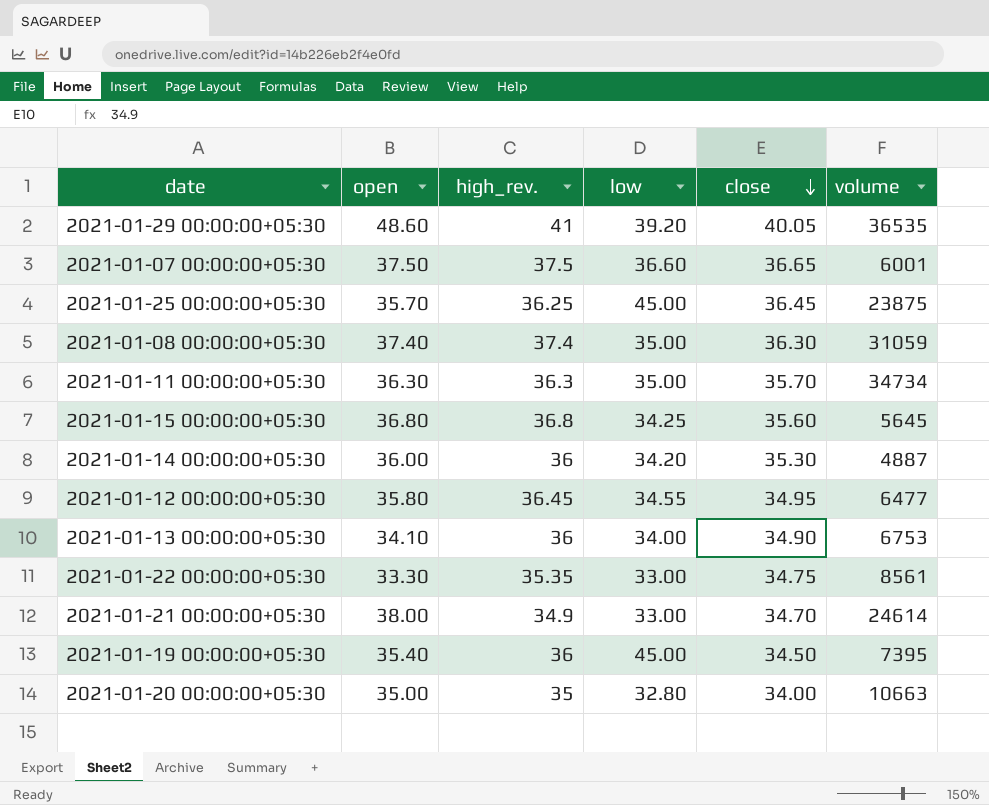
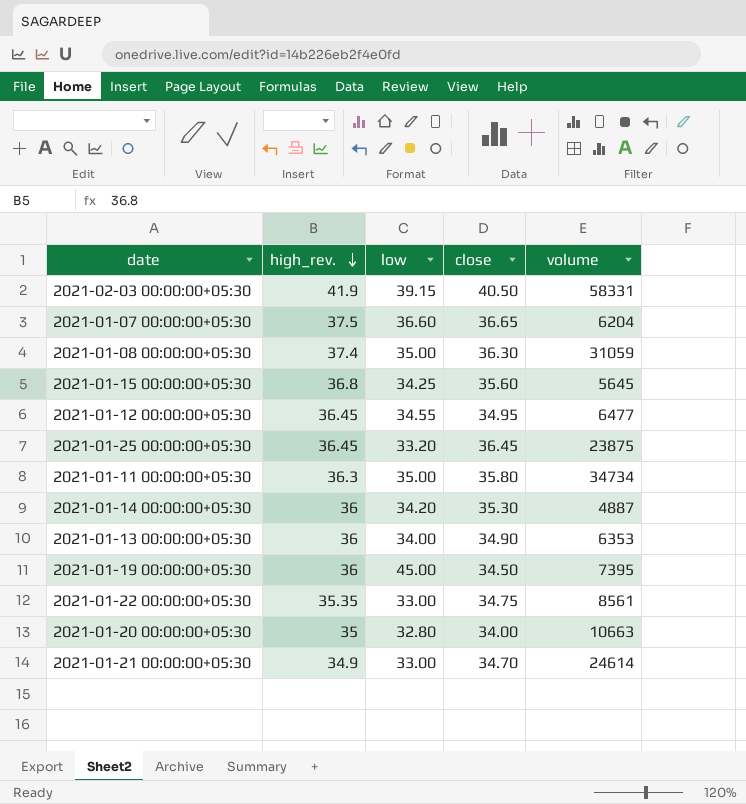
row order: close descending -> high_rev. descending
column open | position: 2 -> none
row 2021-01-29 00:00:00+05:30: 48.60 | 41 | 39.20 | 40.05 | 36535 -> none
row 2021-02-03 00:00:00+05:30: none -> 41.9 | 39.15 | 40.50 | 58331
2021-01-07 00:00:00+05:30 | volume: 6001 -> 6204
2021-01-25 00:00:00+05:30 | high_rev.: 36.25 -> 36.45
2021-01-25 00:00:00+05:30 | low: 45.00 -> 33.20
2021-01-11 00:00:00+05:30 | close: 35.70 -> 35.80
2021-01-13 00:00:00+05:30 | volume: 6753 -> 6353

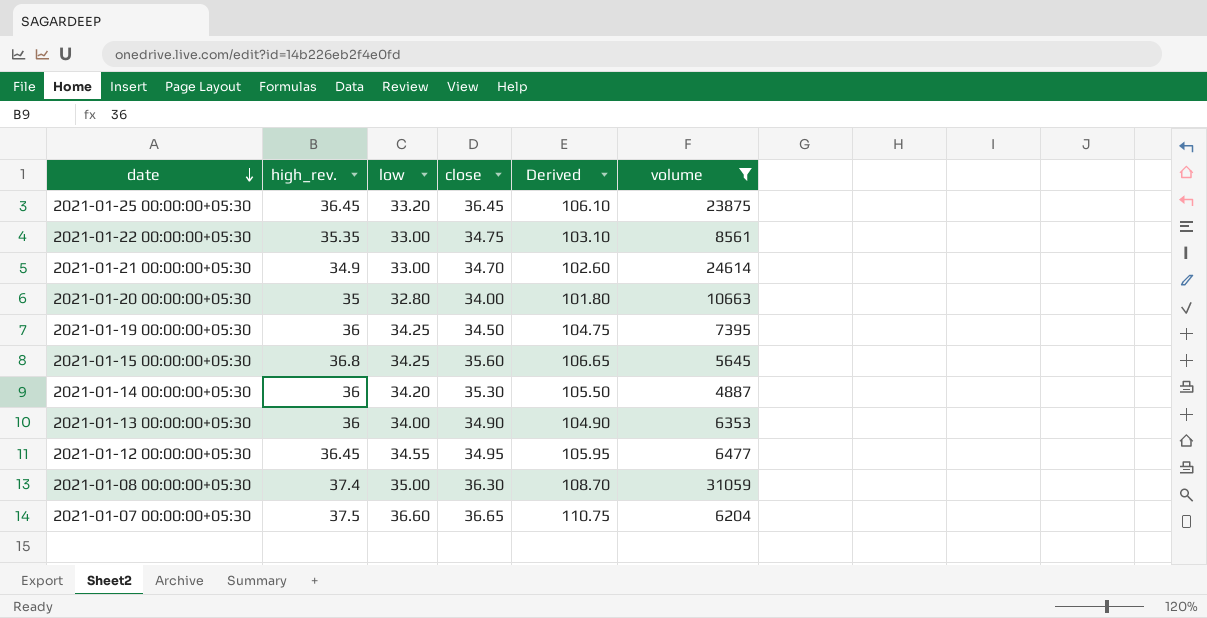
filter: none -> volume <= 31059
row order: high_rev. descending -> date descending
column Derived | formula: none -> [high_rev.] + [low] + [close]
2021-01-19 00:00:00+05:30 | low: 45.00 -> 34.25

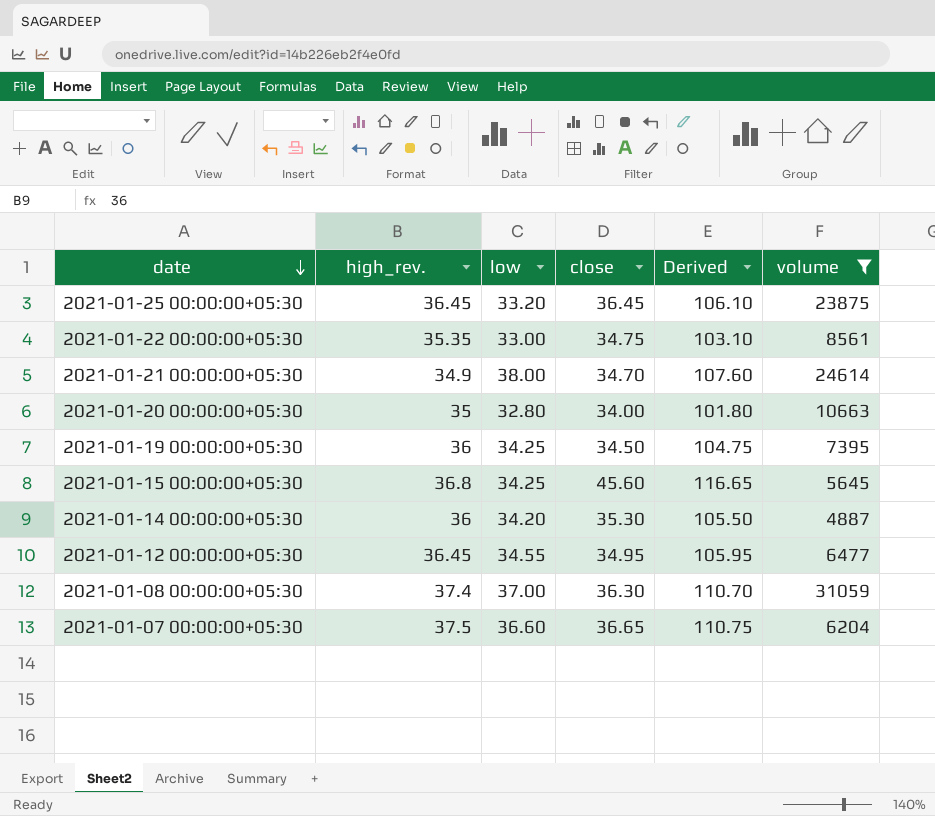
row 2021-01-13 00:00:00+05:30: 36 | 34.00 | 34.90 | 104.90 | 6353 -> none
2021-01-21 00:00:00+05:30 | low: 33.00 -> 38.00
2021-01-21 00:00:00+05:30 | Derived: 102.60 -> 107.60
2021-01-15 00:00:00+05:30 | close: 35.60 -> 45.60
2021-01-15 00:00:00+05:30 | Derived: 106.65 -> 116.65
2021-01-08 00:00:00+05:30 | low: 35.00 -> 37.00
2021-01-08 00:00:00+05:30 | Derived: 108.70 -> 110.70

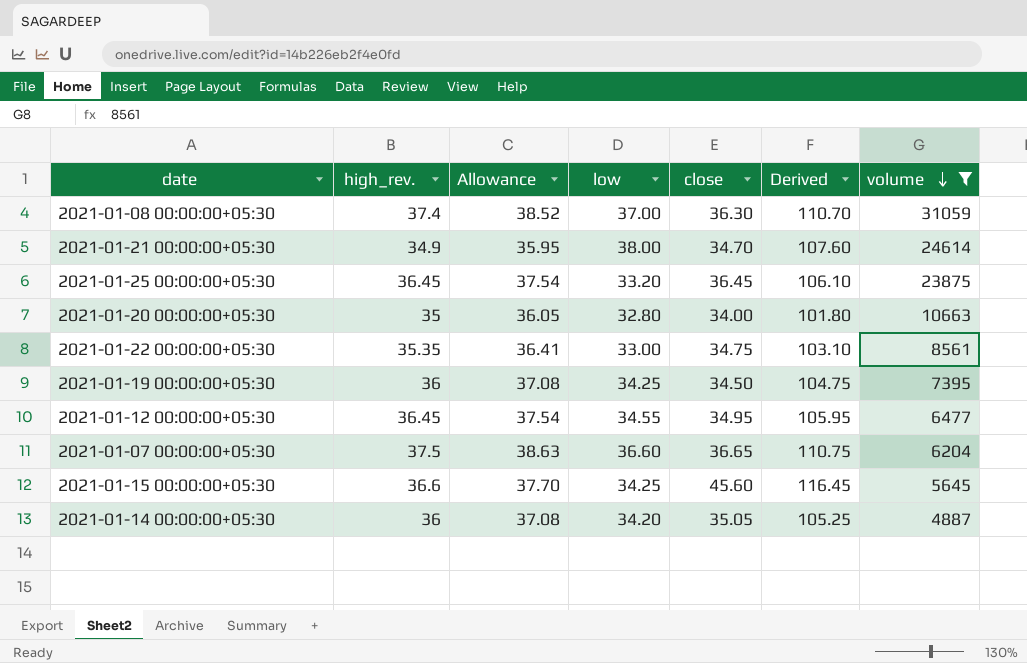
row order: date descending -> volume descending
column Allowance | formula: none -> [high_rev.] * 1.03
2021-01-15 00:00:00+05:30 | high_rev.: 36.8 -> 36.6
2021-01-15 00:00:00+05:30 | Derived: 116.65 -> 116.45
2021-01-14 00:00:00+05:30 | close: 35.30 -> 35.05
2021-01-14 00:00:00+05:30 | Derived: 105.50 -> 105.25

